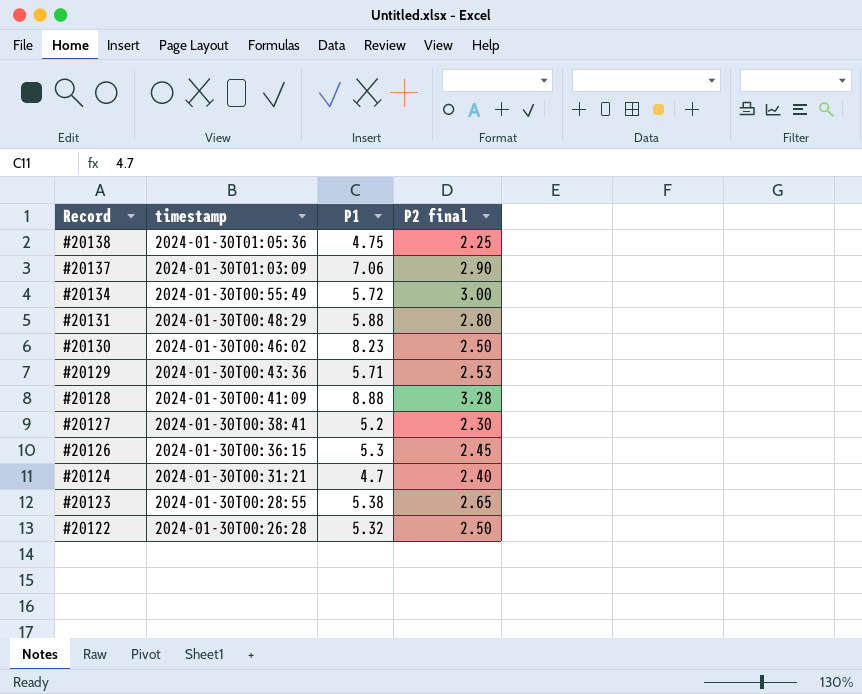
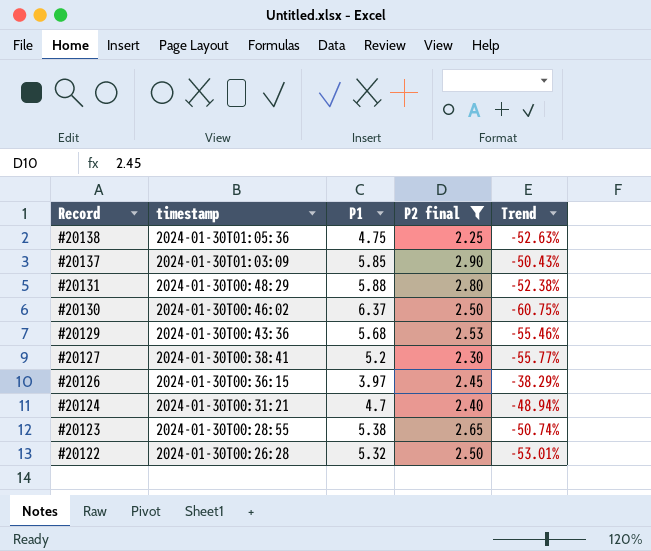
filter: none -> P2 final <= 2.90
column Trend | formula: none -> ([P2 final] - [P1]) / [P1]
#20137 | P1: 7.06 -> 5.85
#20130 | P1: 8.23 -> 6.37
#20129 | P1: 5.71 -> 5.68
#20126 | P1: 5.3 -> 3.97

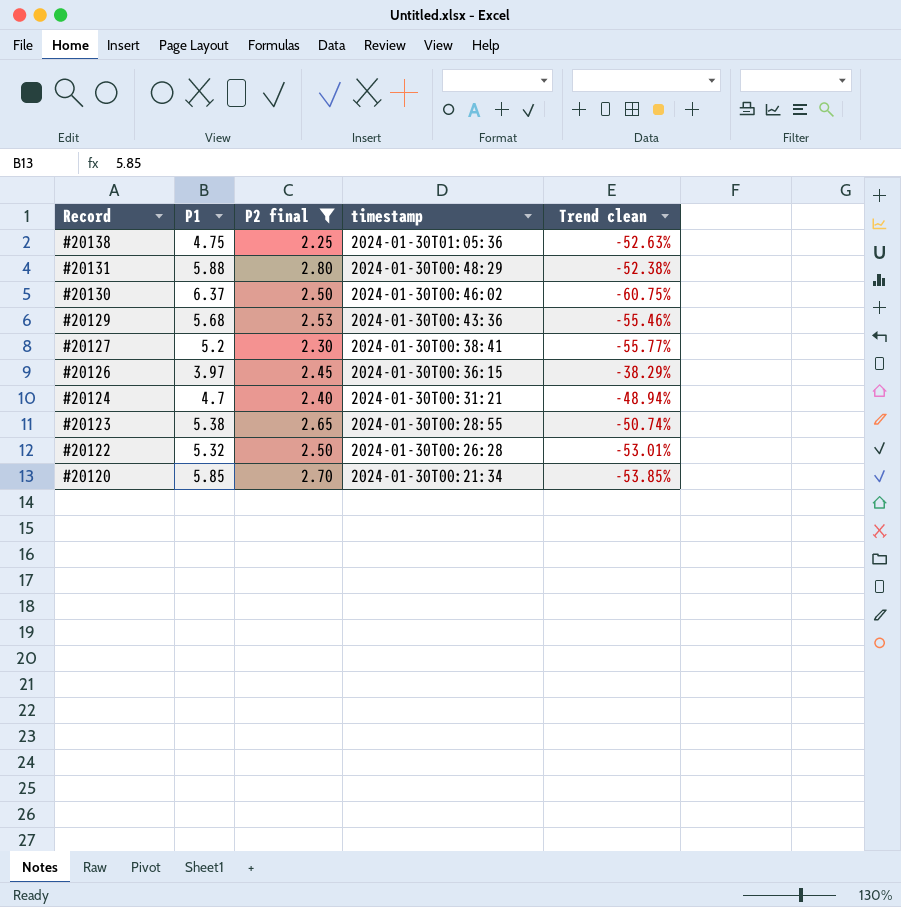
column timestamp | position: 2 -> 4
column name: Trend -> Trend clean
row #20137: 2024-01-30T01:03:09 | 5.85 | 2.90 | -50.43% -> none
row #20120: none -> 5.85 | 2.70 | 2024-01-30T00:21:34 | -53.85%

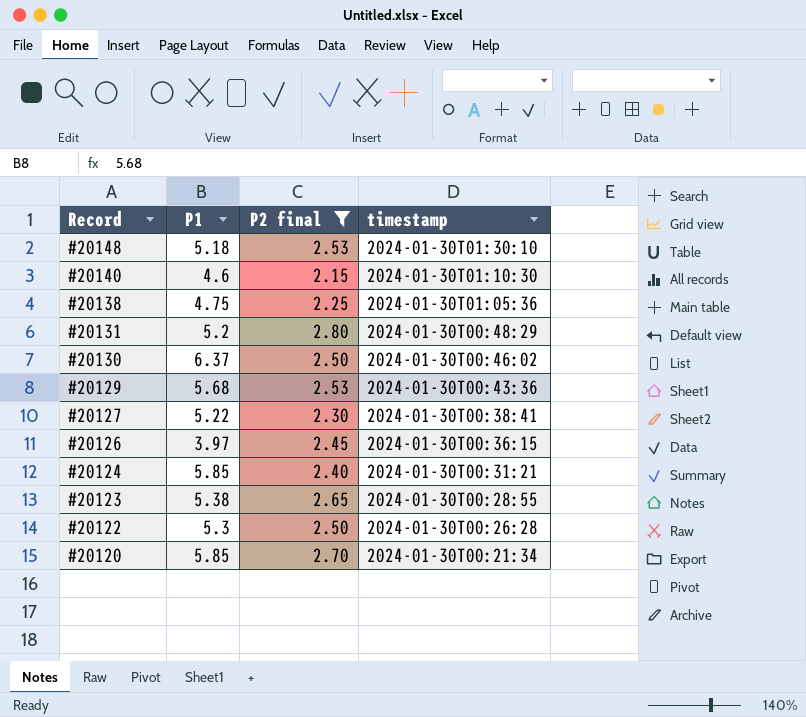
column Trend clean | formula: ([P2 final] - [P1]) / [P1] -> none
row #20148: none -> 5.18 | 2.53 | 2024-01-30T01:30:10
row #20140: none -> 4.6 | 2.15 | 2024-01-30T01:10:30
#20131 | P1: 5.88 -> 5.2
#20127 | P1: 5.2 -> 5.22
#20124 | P1: 4.7 -> 5.85
#20122 | P1: 5.32 -> 5.3

